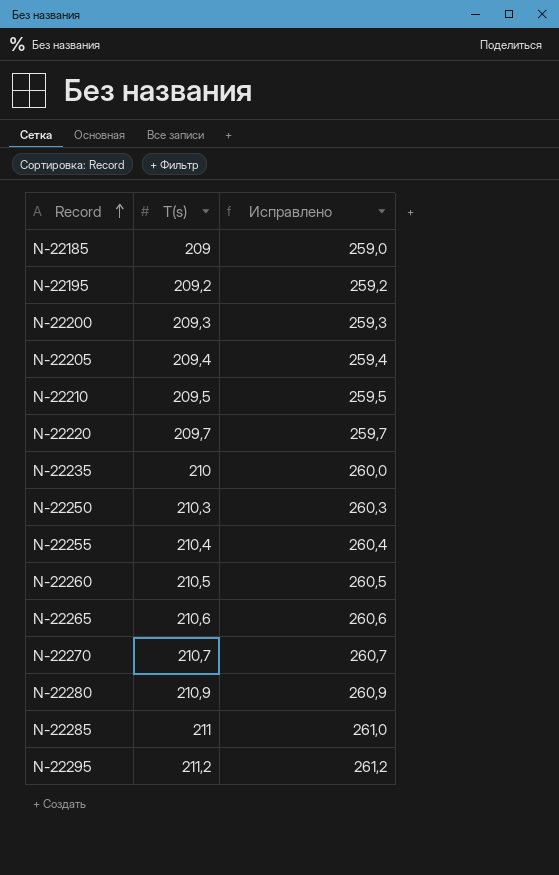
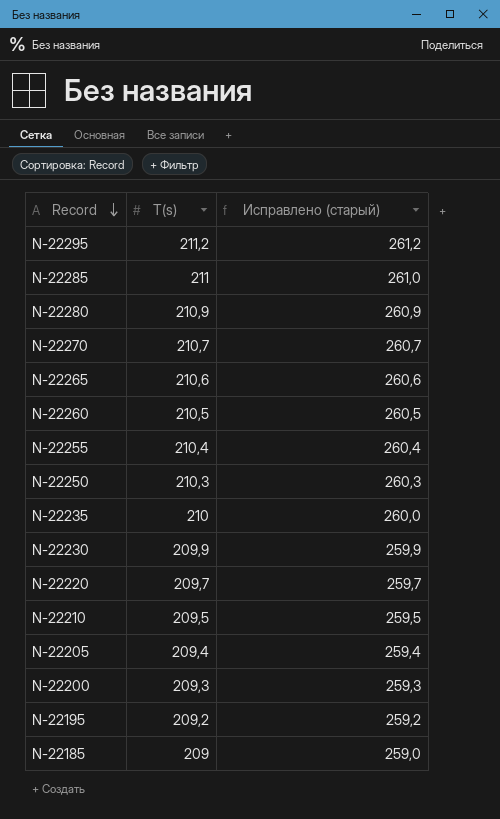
row order: Record ascending -> Record descending
column name: Исправлено -> Исправлено (старый)
row N-22230: none -> 209,9 | 259,9

